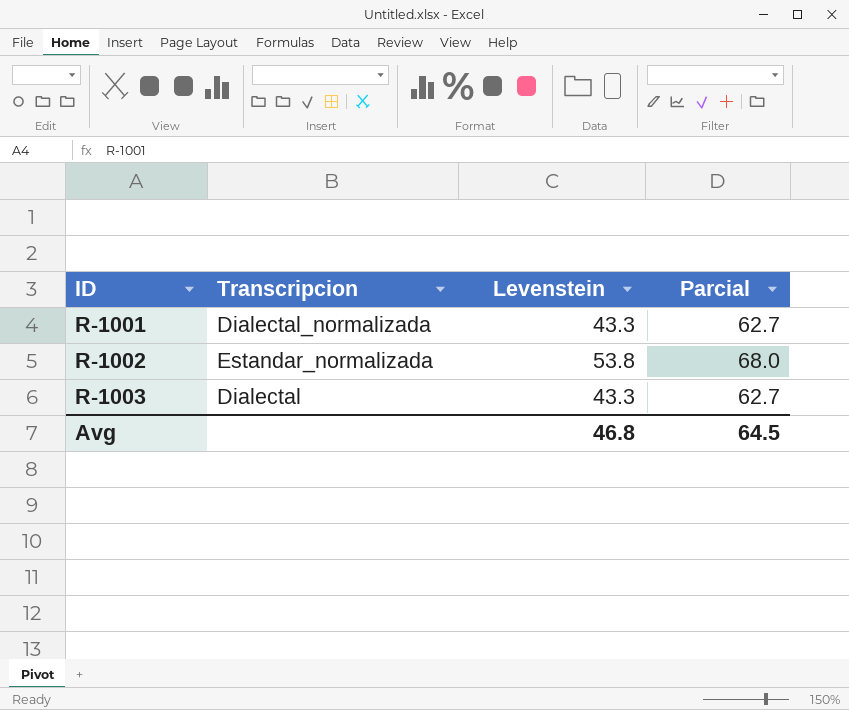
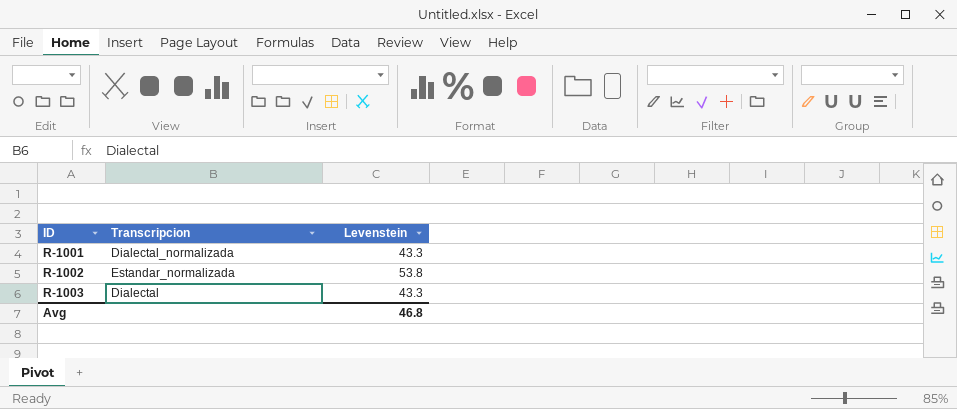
column Parcial | position: 4 -> none

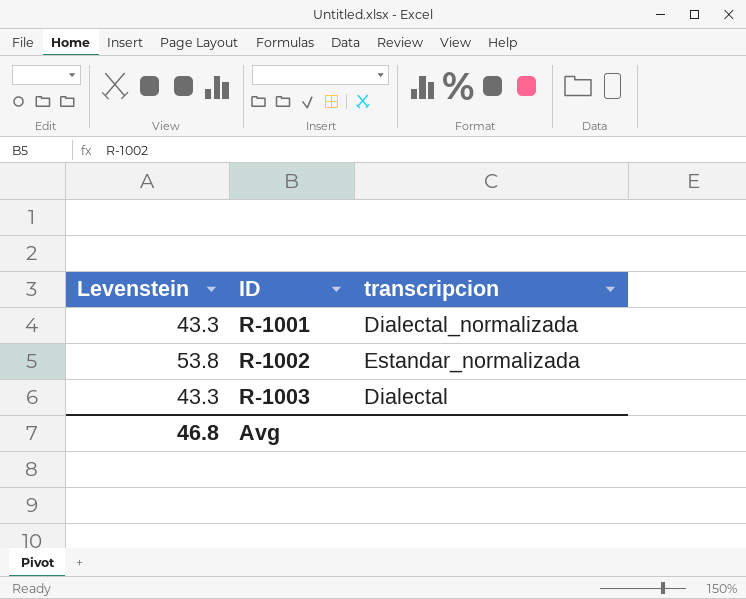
column Levenstein | position: 3 -> 1
column name: Transcripcion -> transcripcion

